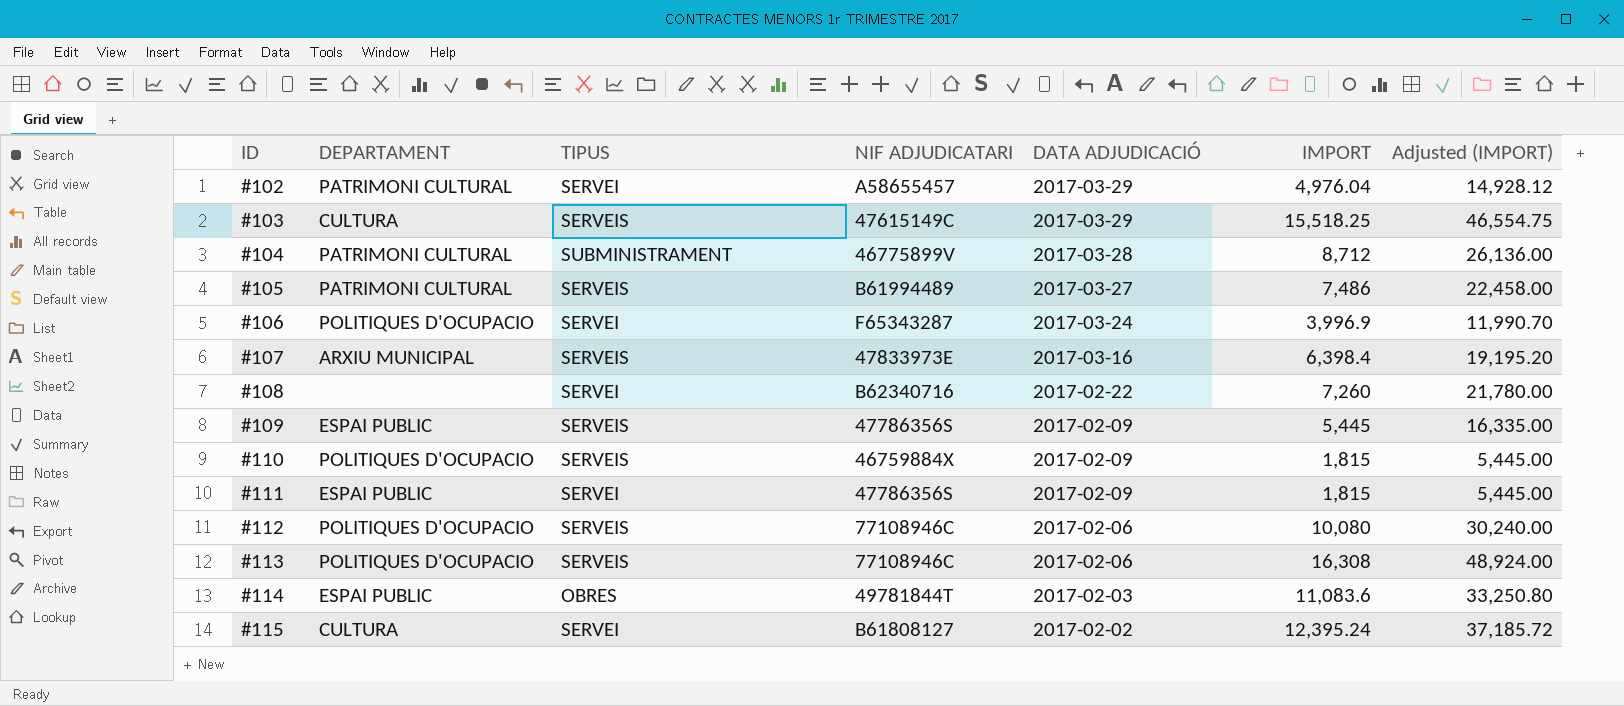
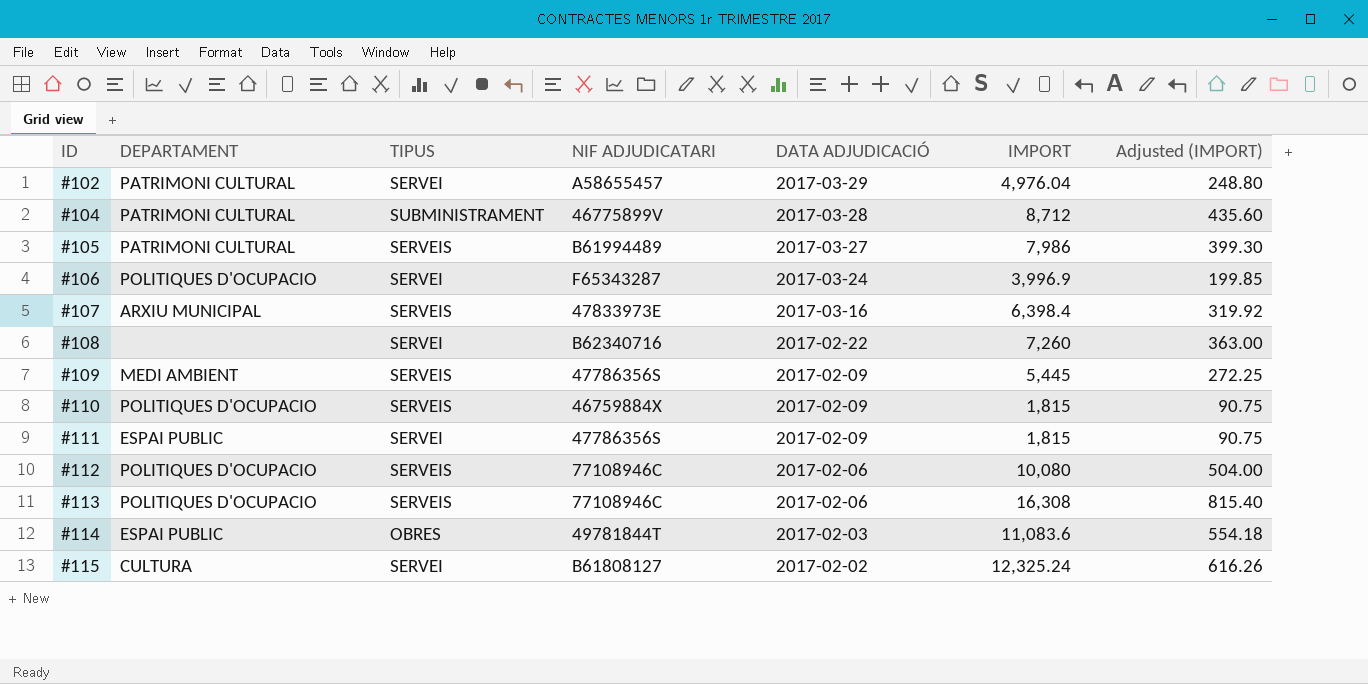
column Adjusted (IMPORT) | formula: [IMPORT] * 3 -> [IMPORT] * 0.05
row #103: CULTURA | SERVEIS | 47615149C | 2017-03-29 | 15,518.25 | 46,554.75 -> none
#105 | IMPORT: 7,486 -> 7,986
#109 | DEPARTAMENT: ESPAI PUBLIC -> MEDI AMBIENT
#115 | IMPORT: 12,395.24 -> 12,325.24

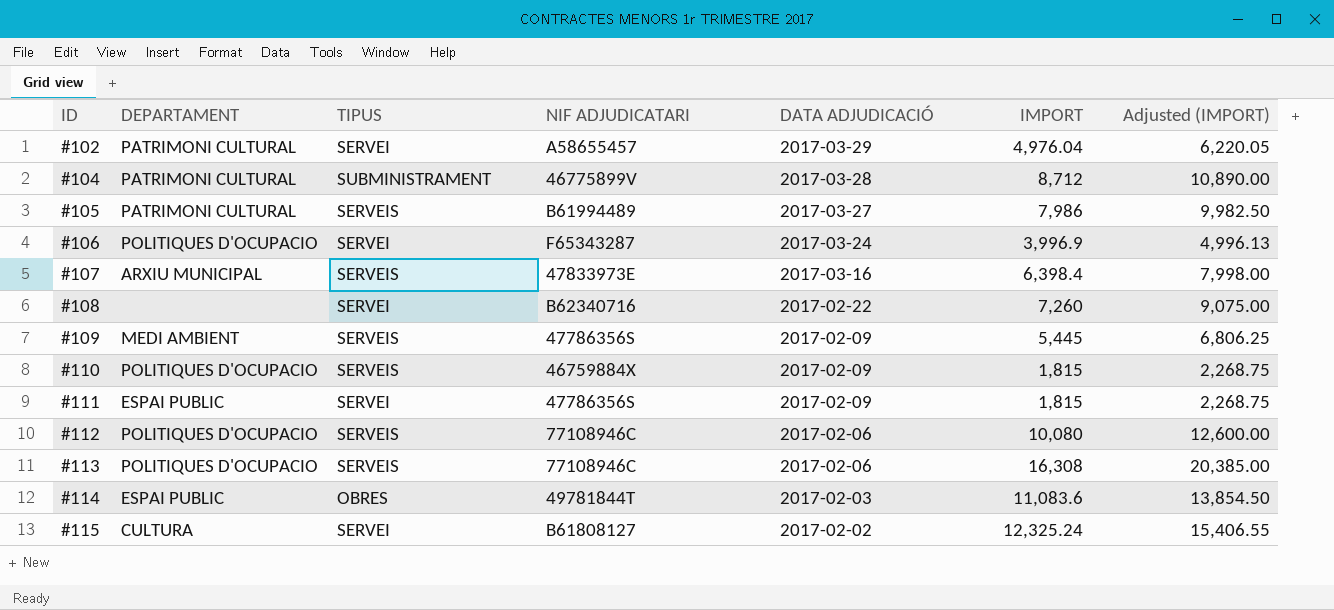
column Adjusted (IMPORT) | formula: [IMPORT] * 0.05 -> [IMPORT] * 1.25

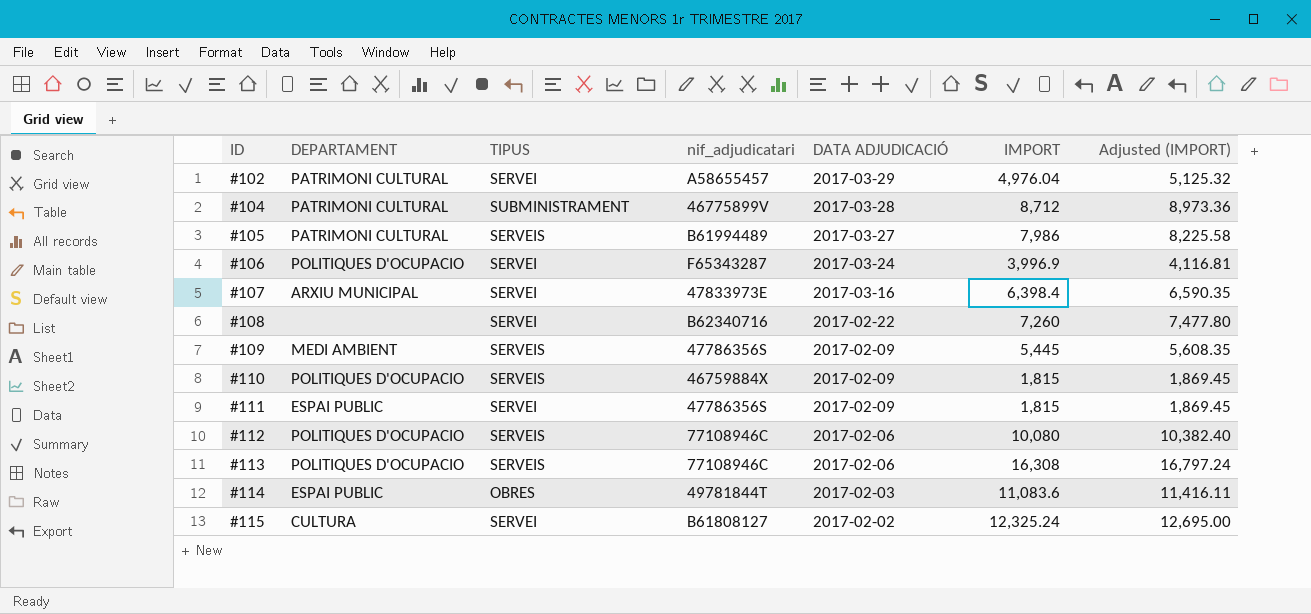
column name: NIF ADJUDICATARI -> nif_adjudicatari
column Adjusted (IMPORT) | formula: [IMPORT] * 1.25 -> [IMPORT] * 1.03
#107 | TIPUS: SERVEIS -> SERVEI

